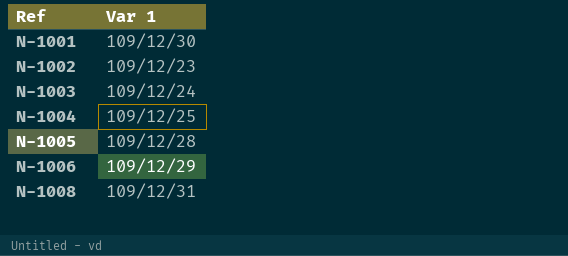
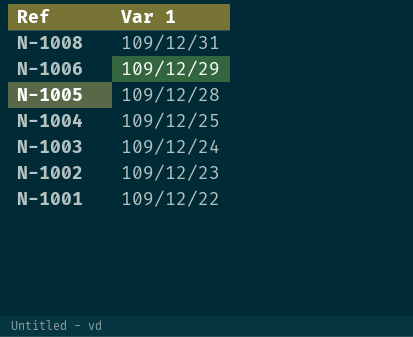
row order: Ref ascending -> Ref descending
N-1001 | Var 1: 109/12/30 -> 109/12/22

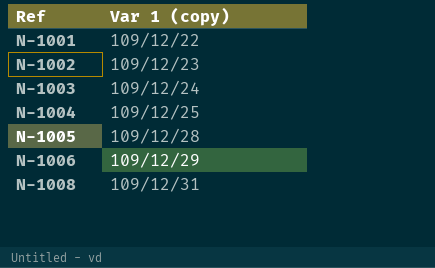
row order: Ref descending -> Ref ascending
column name: Var 1 -> Var 1 (copy)

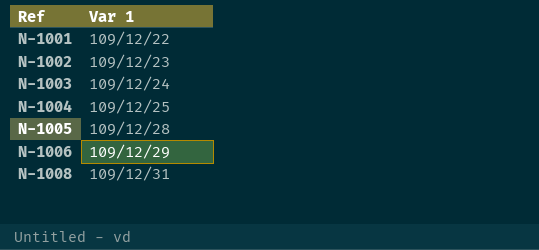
column name: Var 1 (copy) -> Var 1

